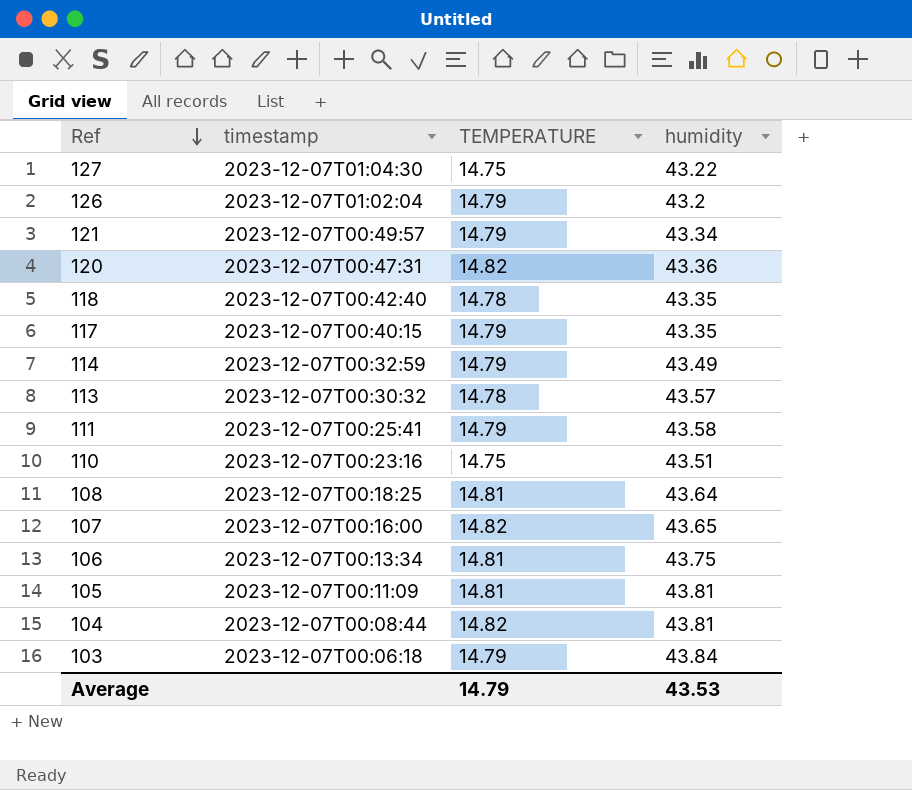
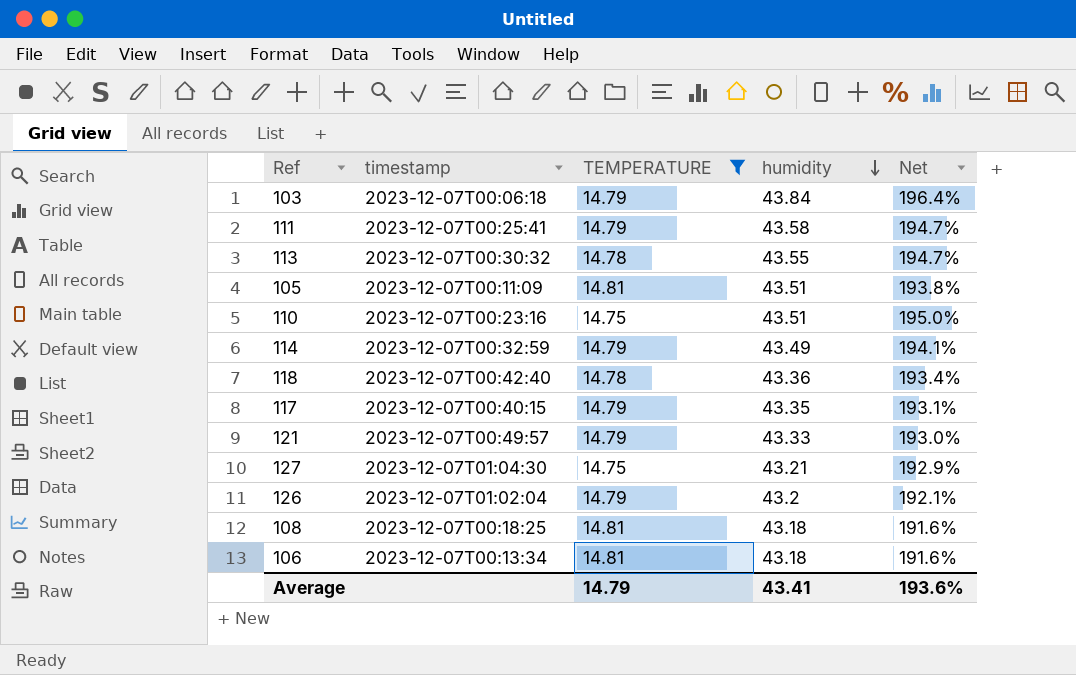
filter: none -> TEMPERATURE != 14.82
row order: Ref descending -> humidity descending
column Net | formula: none -> ([humidity] - [TEMPERATURE]) / [TEMPERATURE]
113 | humidity: 43.57 -> 43.55
105 | humidity: 43.81 -> 43.51
118 | humidity: 43.35 -> 43.36
121 | humidity: 43.34 -> 43.33
127 | humidity: 43.22 -> 43.21
108 | humidity: 43.64 -> 43.18
106 | humidity: 43.75 -> 43.18
Average | humidity: 43.53 -> 43.41

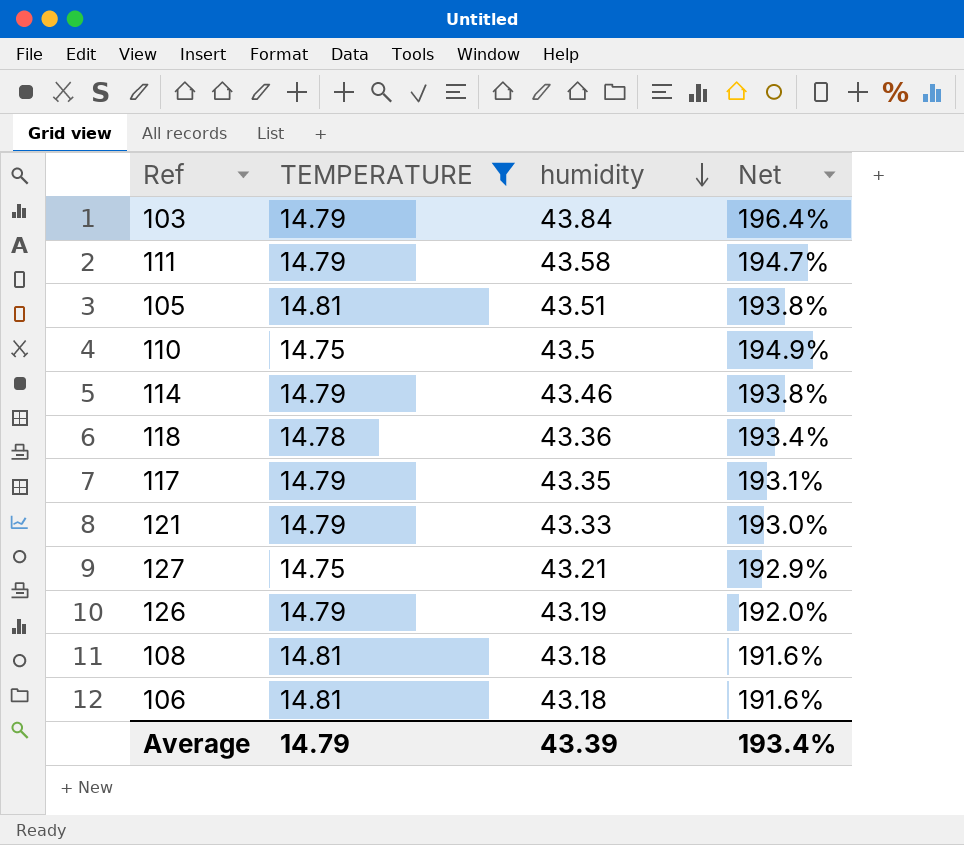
column timestamp | position: 2 -> none
row 113: 2023-12-07T00:30:32 | 14.78 | 43.55 | 194.7% -> none
110 | humidity: 43.51 -> 43.5
110 | Net: 195.0% -> 194.9%
114 | humidity: 43.49 -> 43.46
114 | Net: 194.1% -> 193.8%
126 | humidity: 43.2 -> 43.19
126 | Net: 192.1% -> 192.0%
Average | humidity: 43.41 -> 43.39
Average | Net: 193.6% -> 193.4%

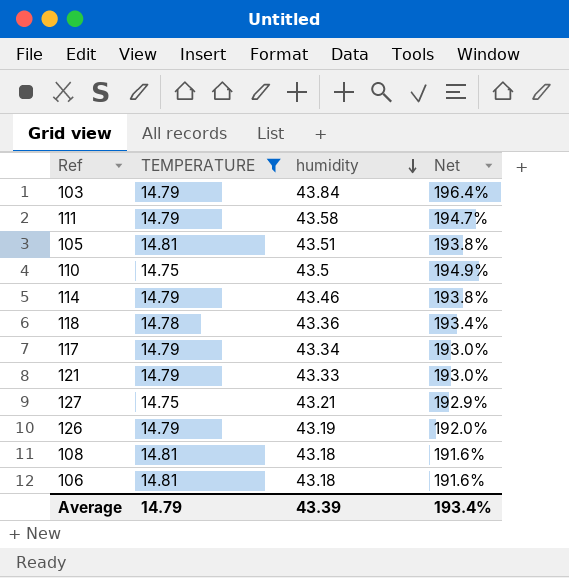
117 | humidity: 43.35 -> 43.34
117 | Net: 193.1% -> 193.0%

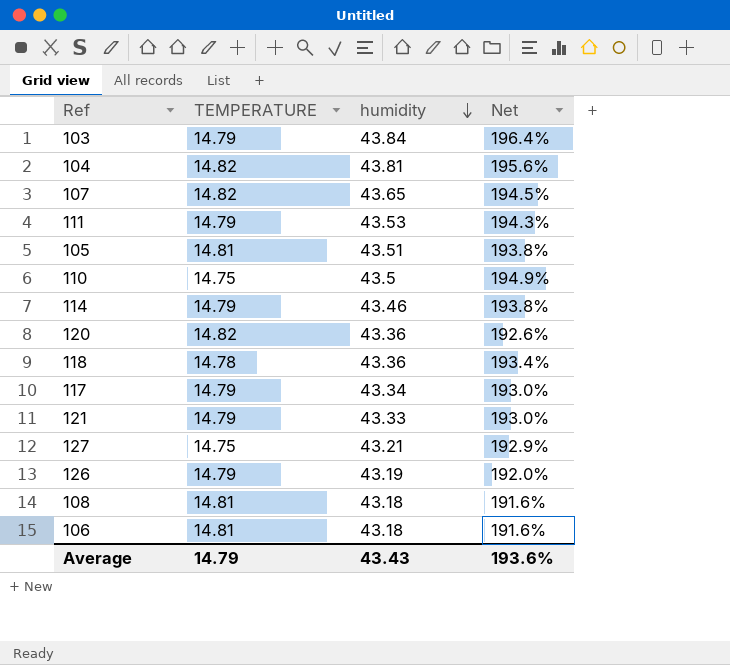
filter: TEMPERATURE != 14.82 -> none
111 | humidity: 43.58 -> 43.53
111 | Net: 194.7% -> 194.3%
Average | humidity: 43.39 -> 43.43
Average | Net: 193.4% -> 193.6%

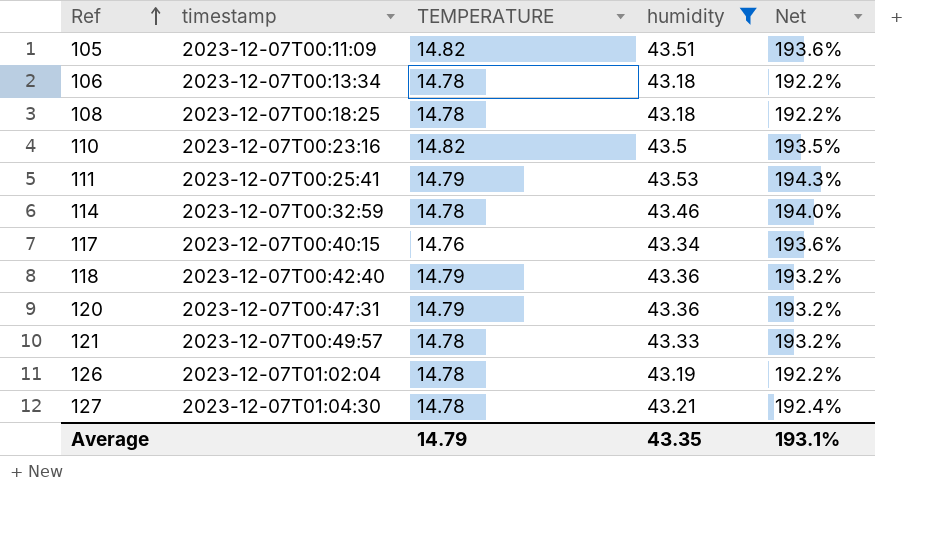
filter: none -> humidity <= 43.53
row order: humidity descending -> Ref ascending
column timestamp | position: none -> 2
105 | TEMPERATURE: 14.81 -> 14.82
105 | Net: 193.8% -> 193.6%
106 | TEMPERATURE: 14.81 -> 14.78
106 | Net: 191.6% -> 192.2%
108 | TEMPERATURE: 14.81 -> 14.78
108 | Net: 191.6% -> 192.2%
110 | TEMPERATURE: 14.75 -> 14.82
110 | Net: 194.9% -> 193.5%
114 | TEMPERATURE: 14.79 -> 14.78
114 | Net: 193.8% -> 194.0%
117 | TEMPERATURE: 14.79 -> 14.76
117 | Net: 193.0% -> 193.6%
118 | TEMPERATURE: 14.78 -> 14.79
118 | Net: 193.4% -> 193.2%
120 | TEMPERATURE: 14.82 -> 14.79
120 | Net: 192.6% -> 193.2%
121 | TEMPERATURE: 14.79 -> 14.78
121 | Net: 193.0% -> 193.2%
126 | TEMPERATURE: 14.79 -> 14.78
126 | Net: 192.0% -> 192.2%
127 | TEMPERATURE: 14.75 -> 14.78
127 | Net: 192.9% -> 192.4%
Average | humidity: 43.43 -> 43.35
Average | Net: 193.6% -> 193.1%

